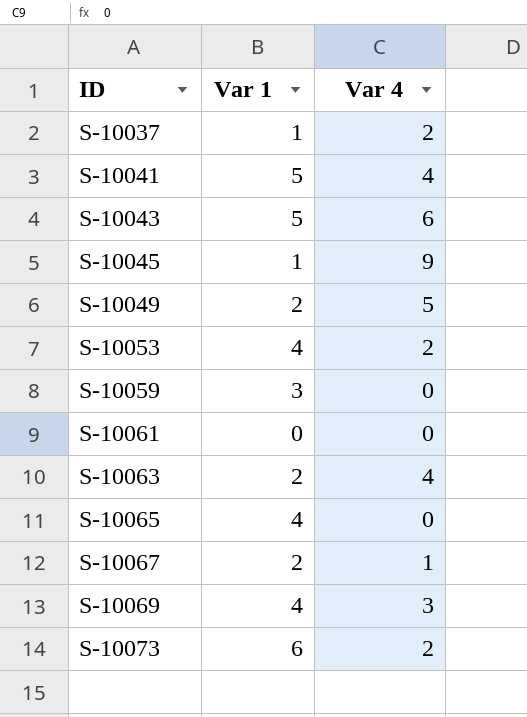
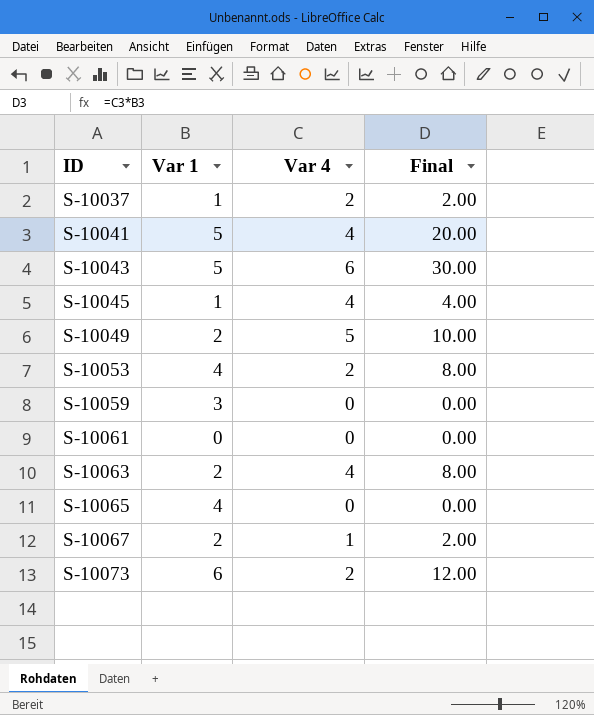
column Final | formula: none -> [Var 1] * [Var 4]
row S-10069: 4 | 3 -> none
S-10045 | Var 4: 9 -> 4

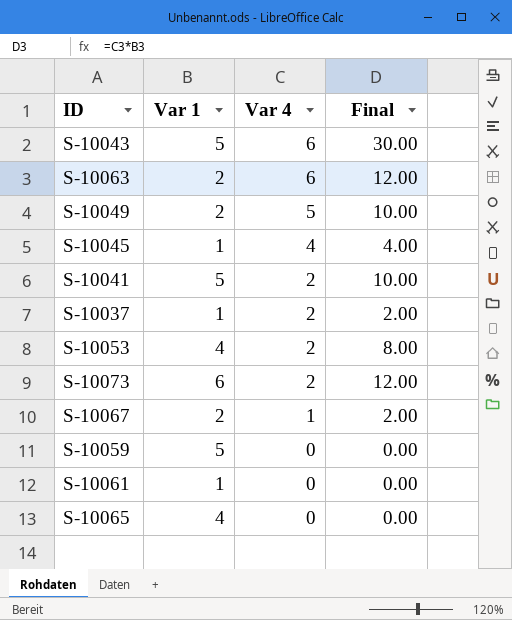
row order: ID ascending -> Var 4 descending
S-10063 | Var 4: 4 -> 6
S-10063 | Final: 8.00 -> 12.00
S-10041 | Var 4: 4 -> 2
S-10041 | Final: 20.00 -> 10.00
S-10059 | Var 1: 3 -> 5
S-10061 | Var 1: 0 -> 1

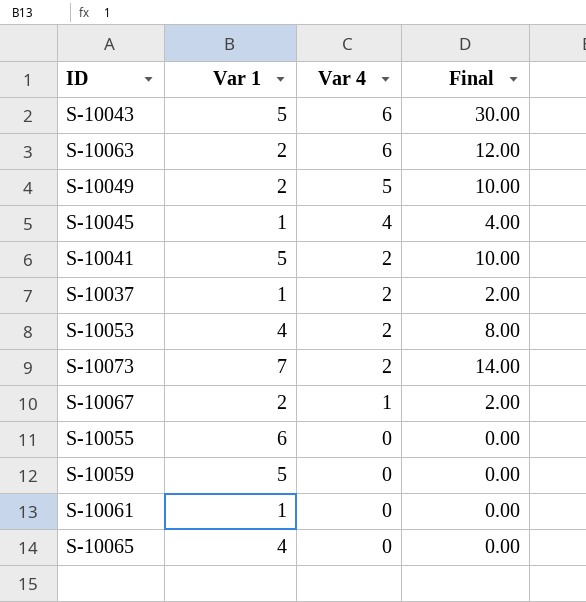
S-10073 | Var 1: 6 -> 7
S-10073 | Final: 12.00 -> 14.00
row S-10055: none -> 6 | 0 | 0.00

